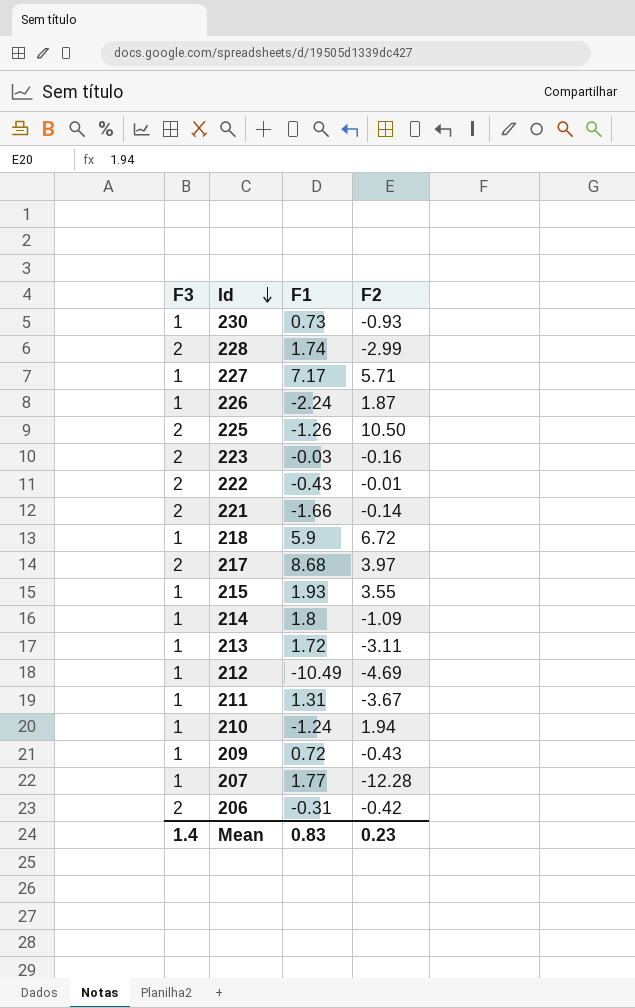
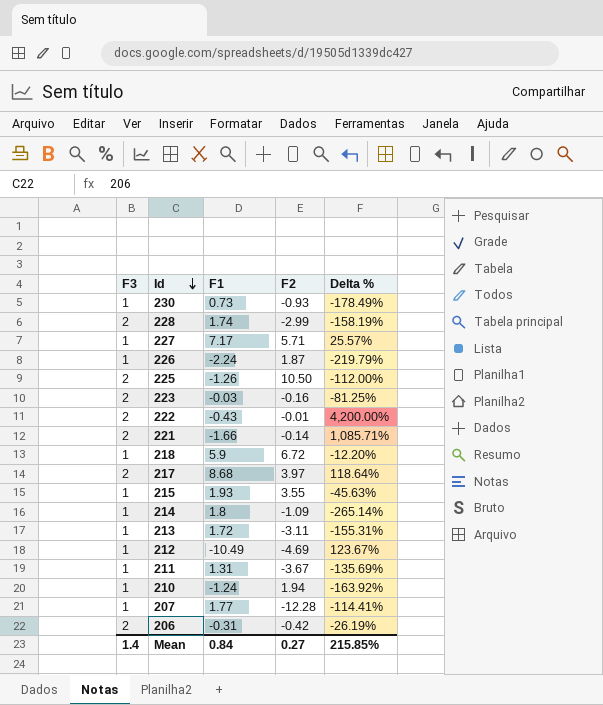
column Delta % | formula: none -> ([F1] - [F2]) / [F2]
row 209: 1 | 0.72 | -0.43 -> none
Mean | F1: 0.83 -> 0.84
Mean | F2: 0.23 -> 0.27

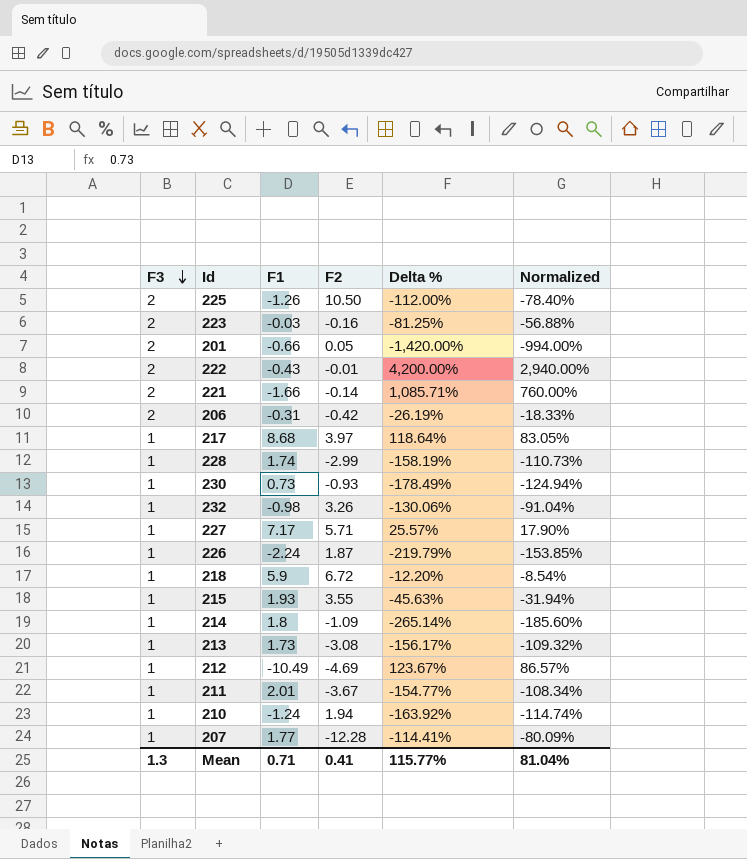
row order: Id descending -> F3 descending
column Normalized | formula: none -> [Delta %] * 0.7
row 201: none -> 2 | -0.66 | 0.05 | -1,420.00% | -994.00%
217 | F3: 2 -> 1
228 | F3: 2 -> 1
row 232: none -> 1 | -0.98 | 3.26 | -130.06% | -91.04%
213 | F1: 1.72 -> 1.73
213 | F2: -3.11 -> -3.08
213 | Delta %: -155.31% -> -156.17%
211 | F1: 1.31 -> 2.01
211 | Delta %: -135.69% -> -154.77%
Mean | F3: 1.4 -> 1.3
Mean | F1: 0.84 -> 0.71
Mean | F2: 0.27 -> 0.41
Mean | Delta %: 215.85% -> 115.77%

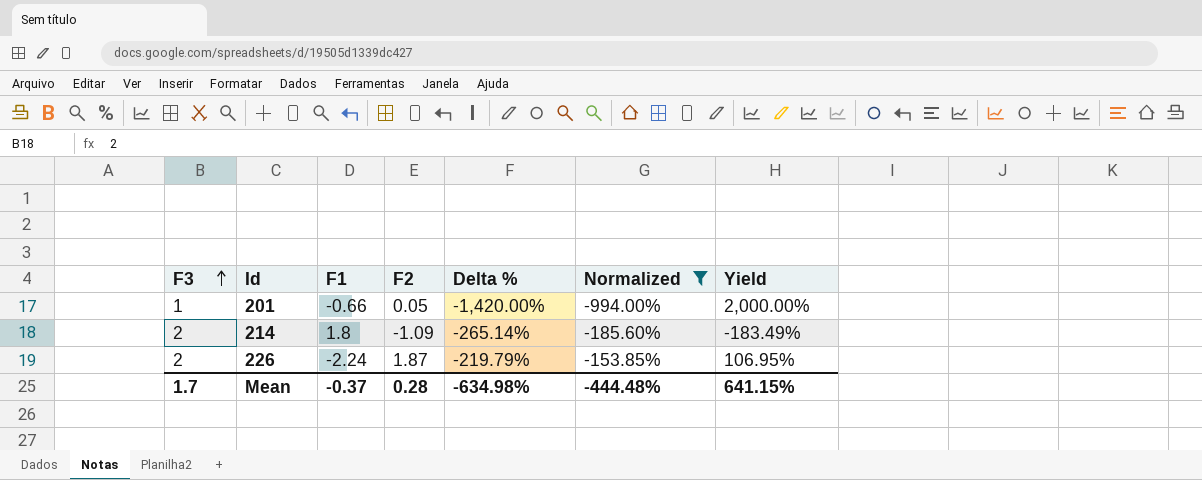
filter: none -> Normalized <= -153.85%
row order: F3 descending -> F3 ascending
column Yield | formula: none -> [F3] / [F2]
201 | F3: 2 -> 1
214 | F3: 1 -> 2
226 | F3: 1 -> 2
Mean | F3: 1.3 -> 1.7
Mean | F1: 0.71 -> -0.37
Mean | F2: 0.41 -> 0.28
Mean | Delta %: 115.77% -> -634.98%
Mean | Normalized: 81.04% -> -444.48%

